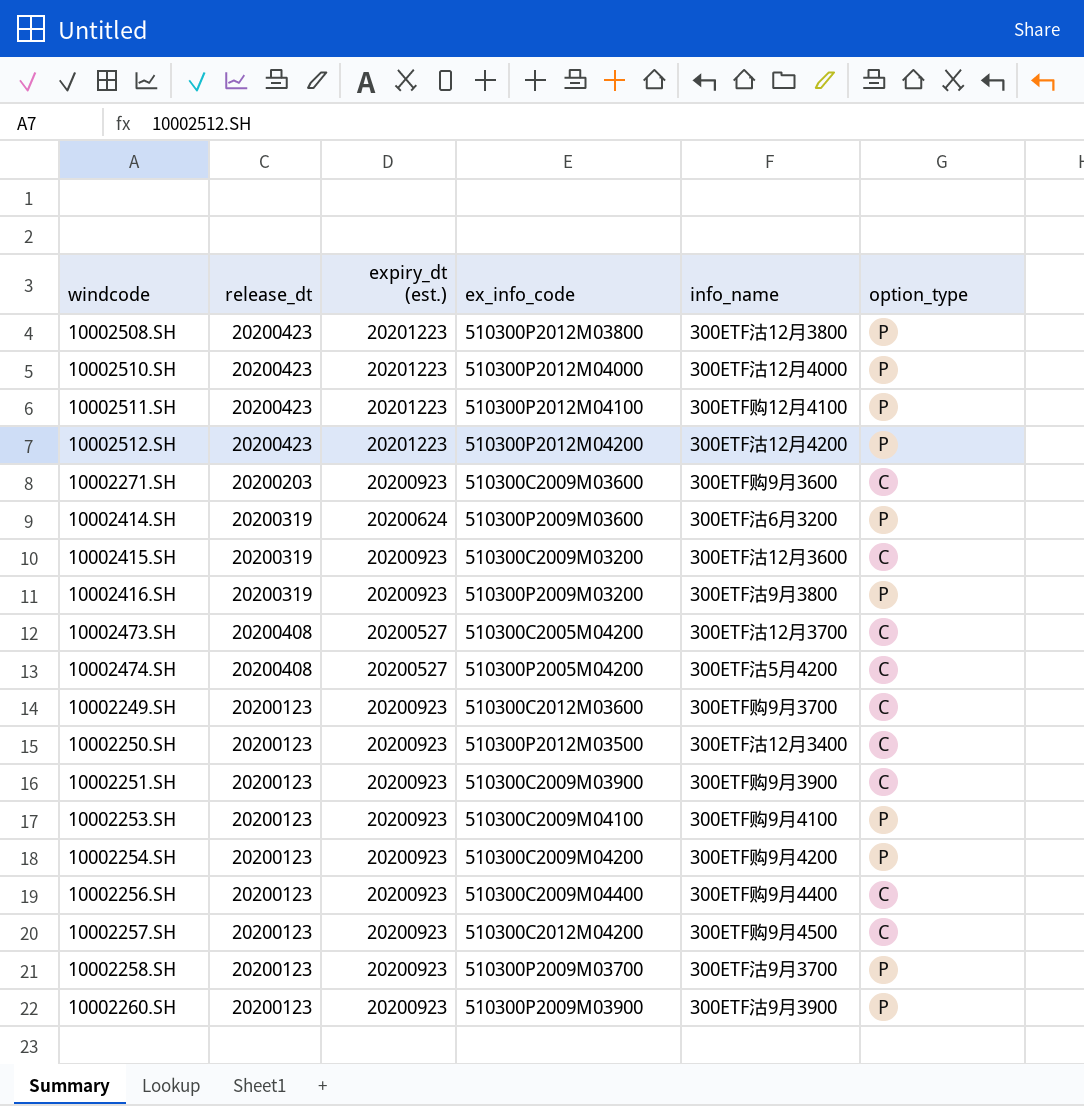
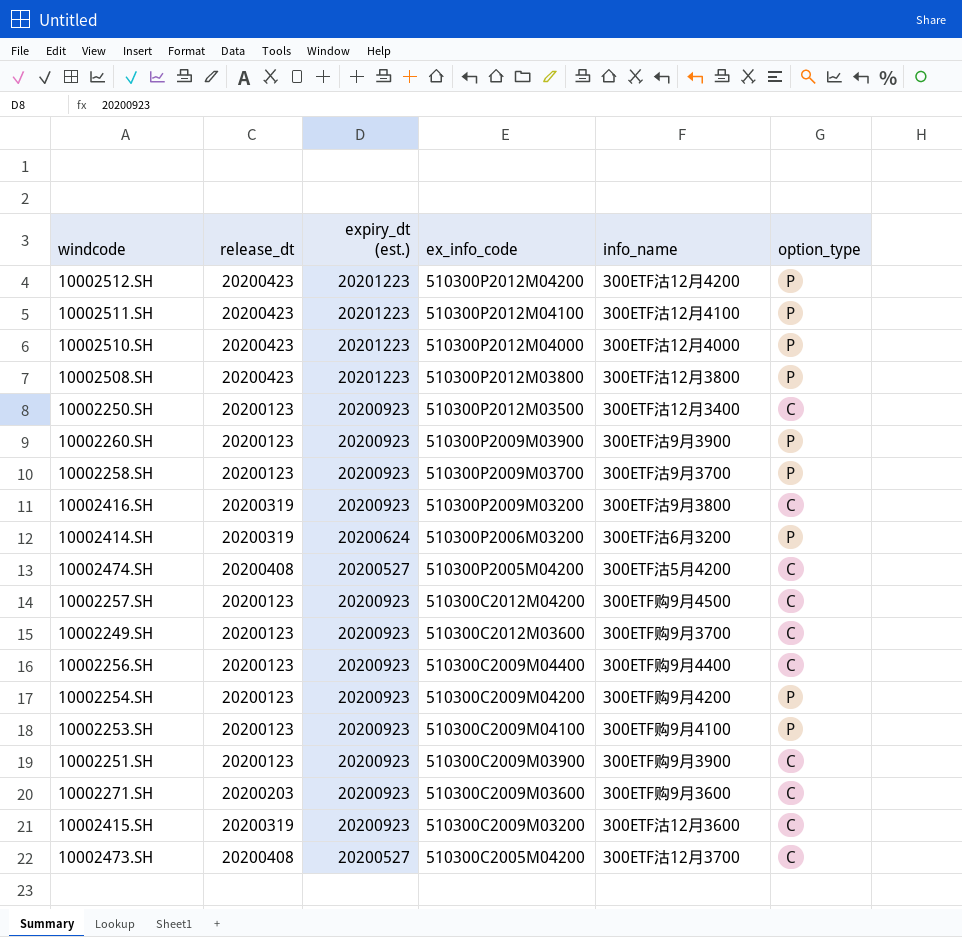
row order: none -> ex_info_code descending
10002511.SH | info_name: 300ETF购12月4100 -> 300ETF沽12月4100
10002416.SH | option_type: P -> C
10002414.SH | ex_info_code: 510300P2009M03600 -> 510300P2006M03200

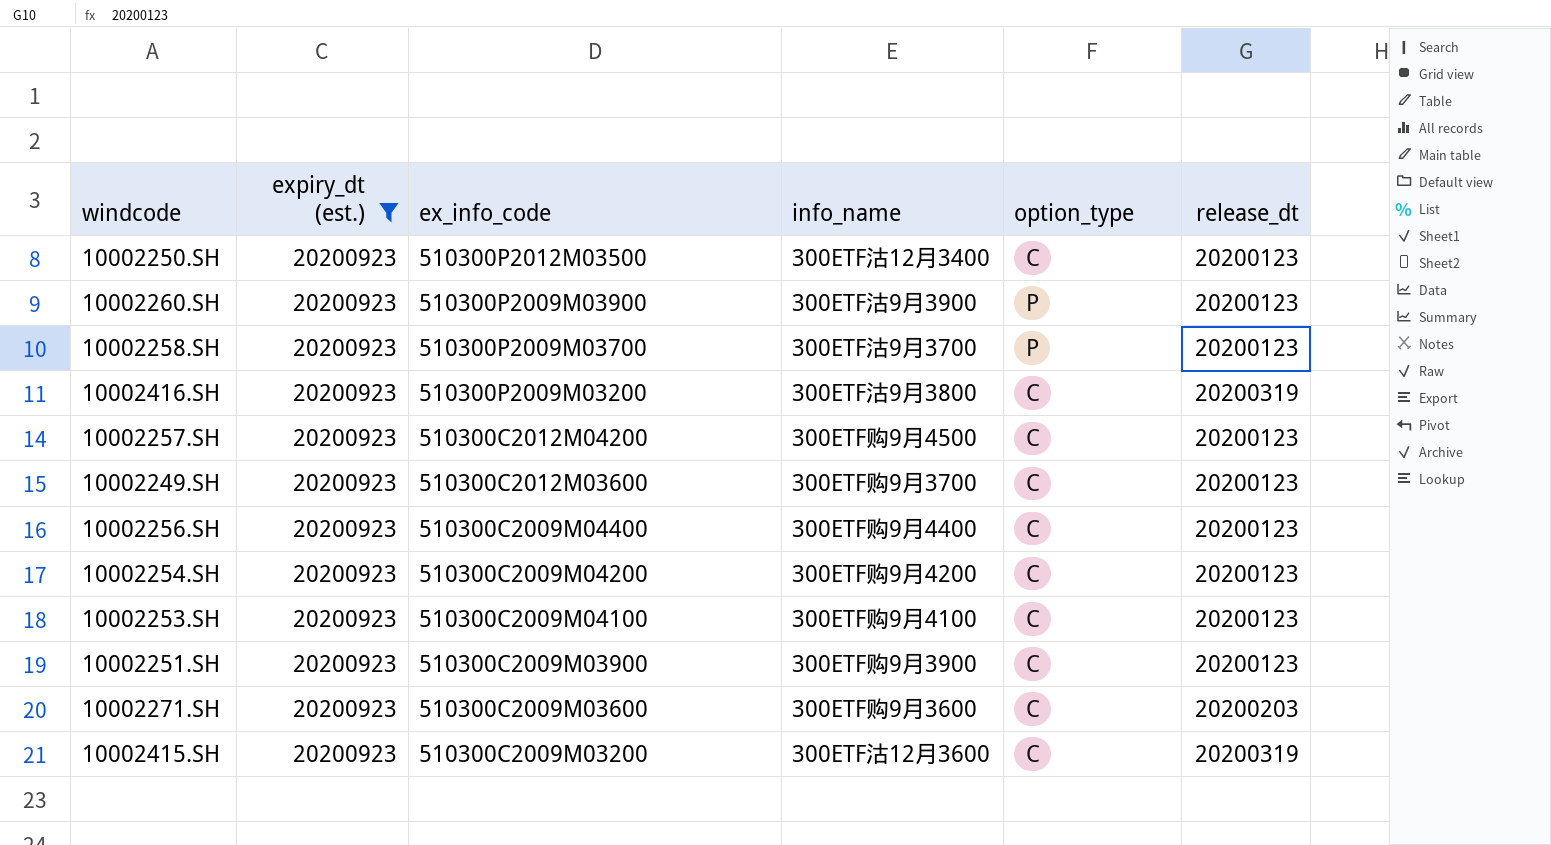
filter: none -> expiry_dt (est.) = 20200923
column release_dt | position: 2 -> 6
10002254.SH | option_type: P -> C
10002253.SH | option_type: P -> C

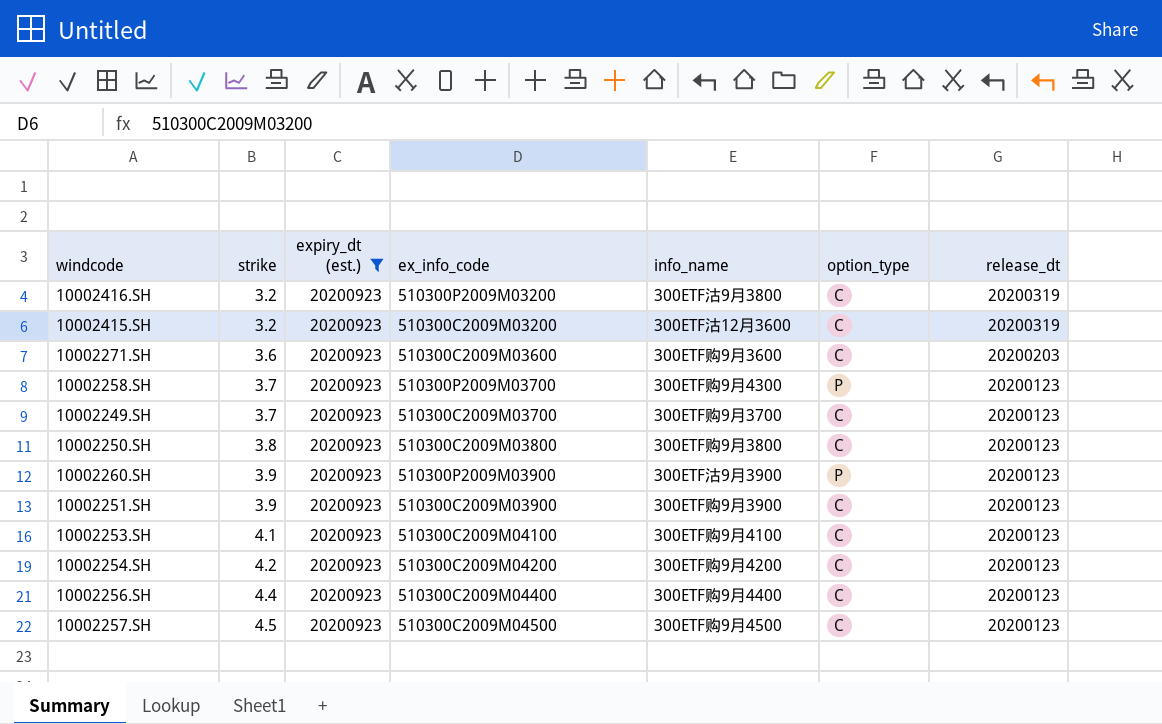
row order: ex_info_code descending -> strike ascending
column strike | position: none -> 2
10002258.SH | info_name: 300ETF沽9月3700 -> 300ETF购9月4300
10002249.SH | ex_info_code: 510300C2012M03600 -> 510300C2009M03700
10002250.SH | ex_info_code: 510300P2012M03500 -> 510300C2009M03800
10002250.SH | info_name: 300ETF沽12月3400 -> 300ETF购9月3800
10002257.SH | ex_info_code: 510300C2012M04200 -> 510300C2009M04500

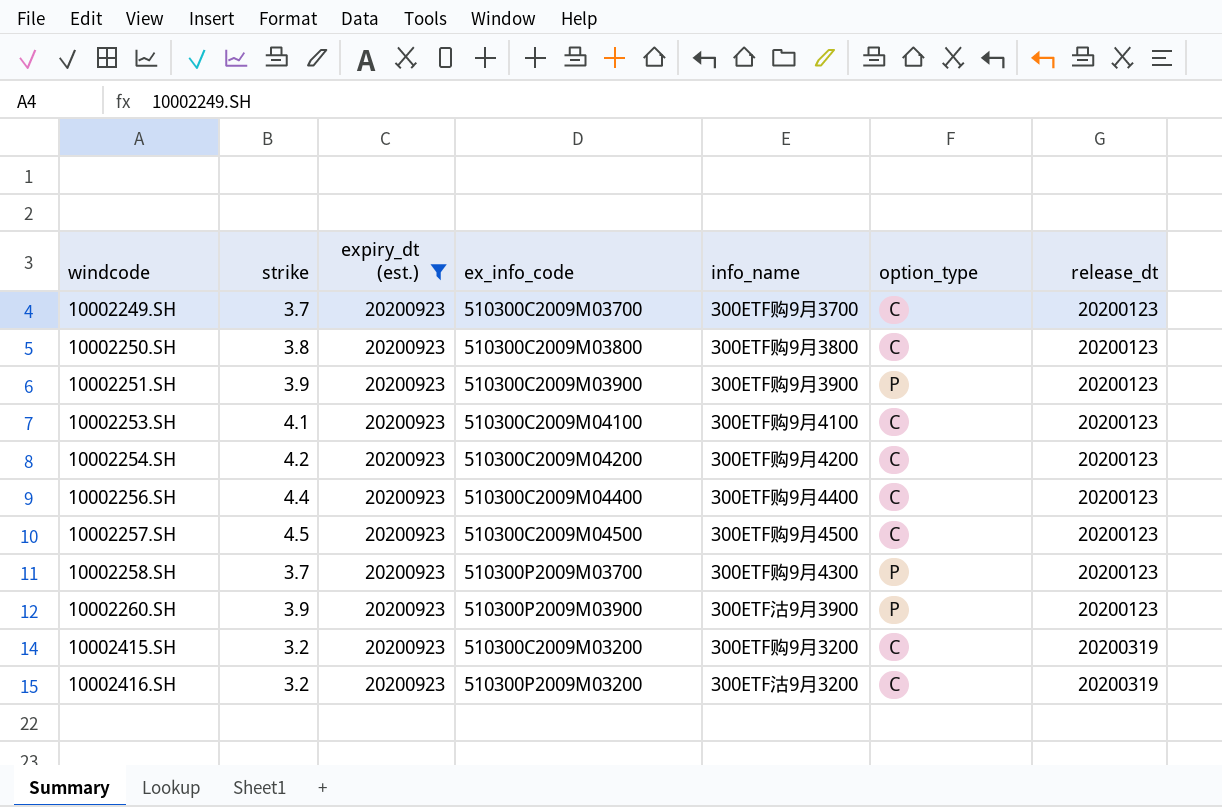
row order: strike ascending -> windcode ascending
row 10002271.SH: 3.6 | 20200923 | 510300C2009M03600 | 300ETF购9月3600 | C | 20200203 -> none
10002251.SH | option_type: C -> P
10002415.SH | info_name: 300ETF沽12月3600 -> 300ETF购9月3200
10002416.SH | info_name: 300ETF沽9月3800 -> 300ETF沽9月3200

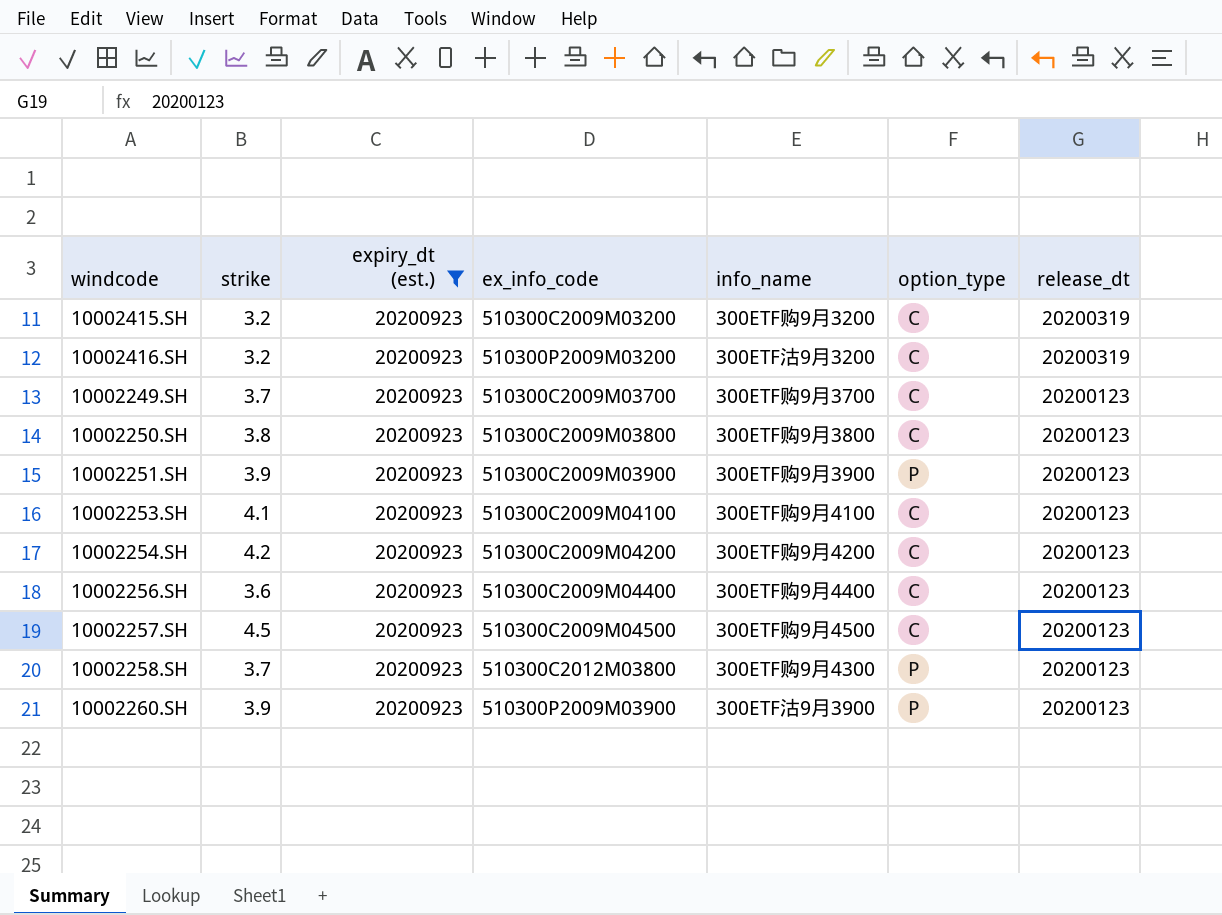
row order: windcode ascending -> release_dt descending
10002256.SH | strike: 4.4 -> 3.6
10002258.SH | ex_info_code: 510300P2009M03700 -> 510300C2012M03800

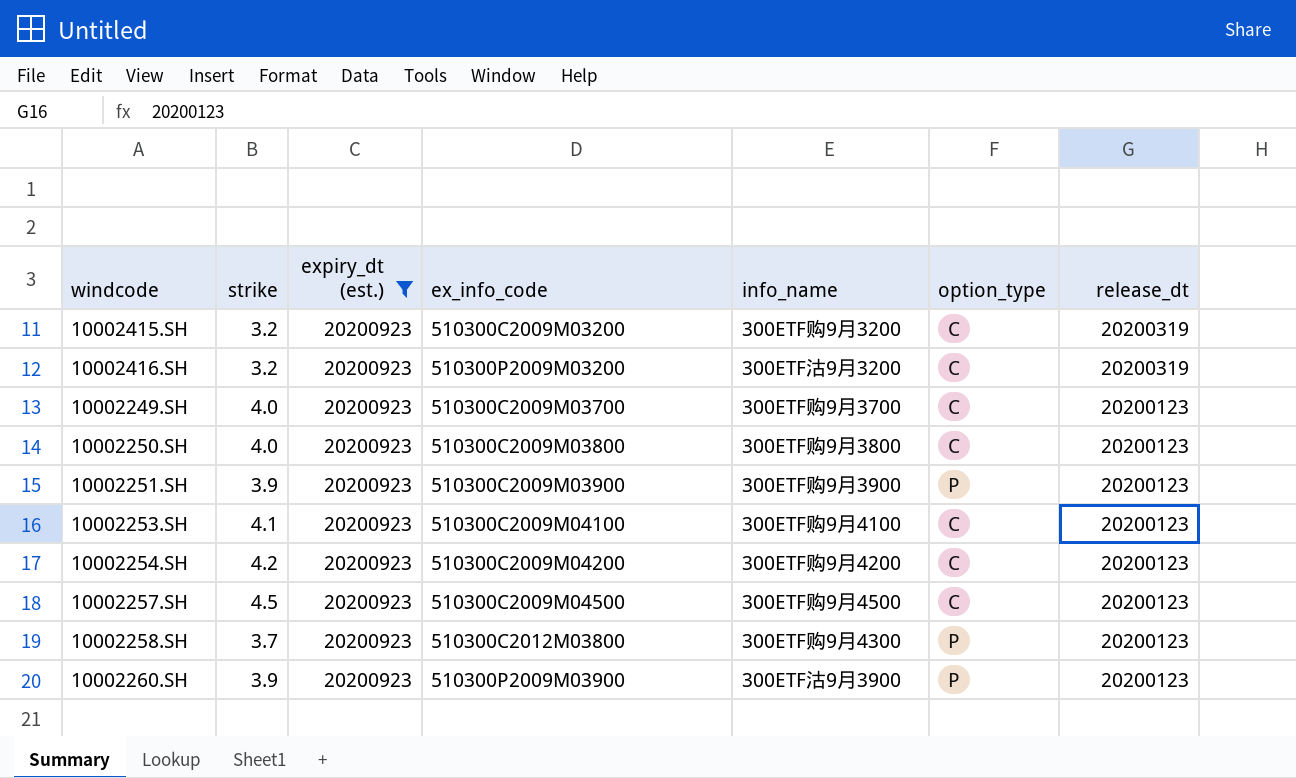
row 10002256.SH: 3.6 | 20200923 | 510300C2009M04400 | 300ETF购9月4400 | C | 20200123 -> none
10002249.SH | strike: 3.7 -> 4.0
10002250.SH | strike: 3.8 -> 4.0

